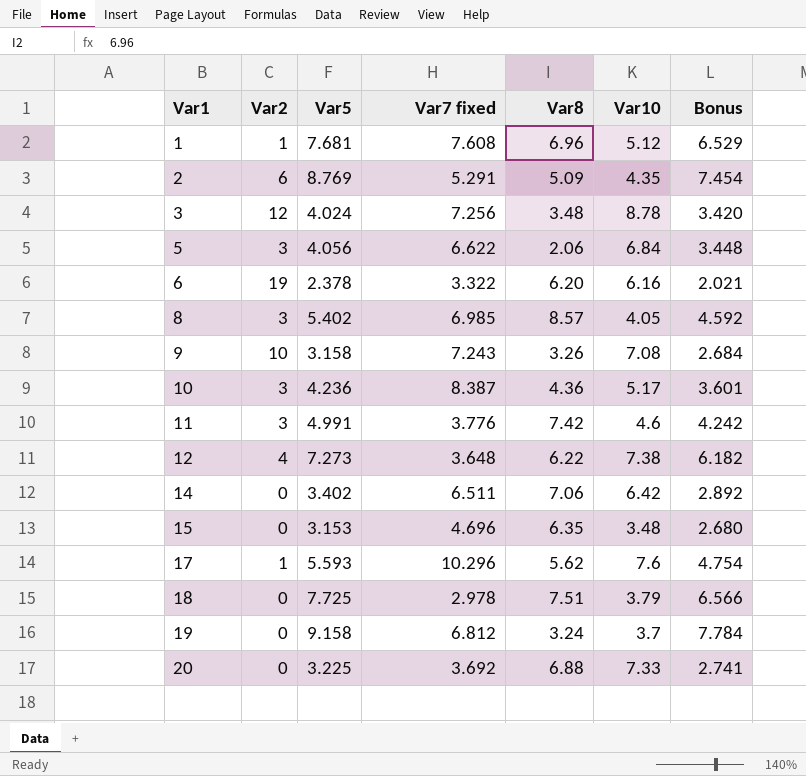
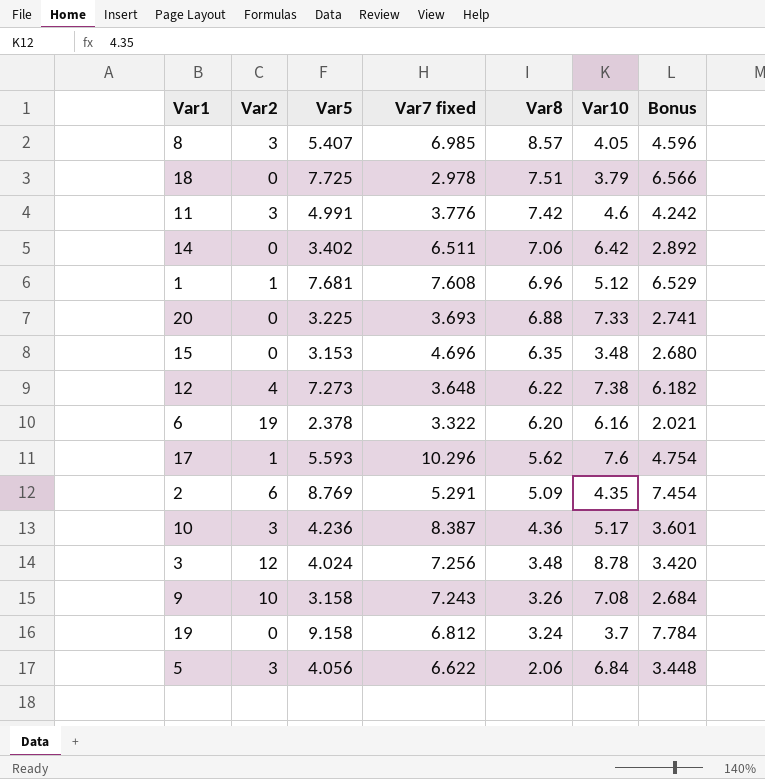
row order: Var1 ascending -> Var8 descending
8 | Var5: 5.402 -> 5.407
8 | Bonus: 4.592 -> 4.596
20 | Var7 fixed: 3.692 -> 3.693

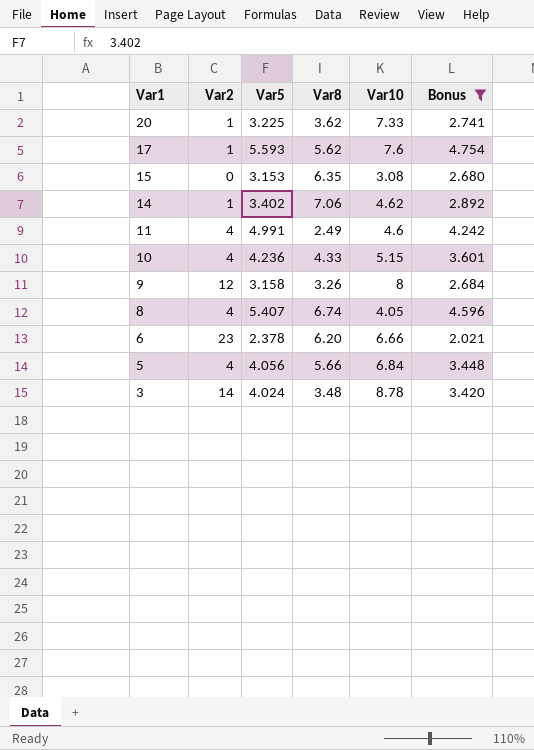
filter: none -> Bonus <= 4.754
row order: Var8 descending -> Var1 descending
column Var7 fixed | position: 4 -> none
20 | Var2: 0 -> 1
20 | Var8: 6.88 -> 3.62
15 | Var10: 3.48 -> 3.08
14 | Var2: 0 -> 1
14 | Var10: 6.42 -> 4.62
11 | Var2: 3 -> 4
11 | Var8: 7.42 -> 2.49
10 | Var2: 3 -> 4
10 | Var8: 4.36 -> 4.33
10 | Var10: 5.17 -> 5.15
9 | Var2: 10 -> 12
9 | Var10: 7.08 -> 8
8 | Var2: 3 -> 4
8 | Var8: 8.57 -> 6.74
6 | Var2: 19 -> 23
6 | Var10: 6.16 -> 6.66
5 | Var2: 3 -> 4
5 | Var8: 2.06 -> 5.66
3 | Var2: 12 -> 14

